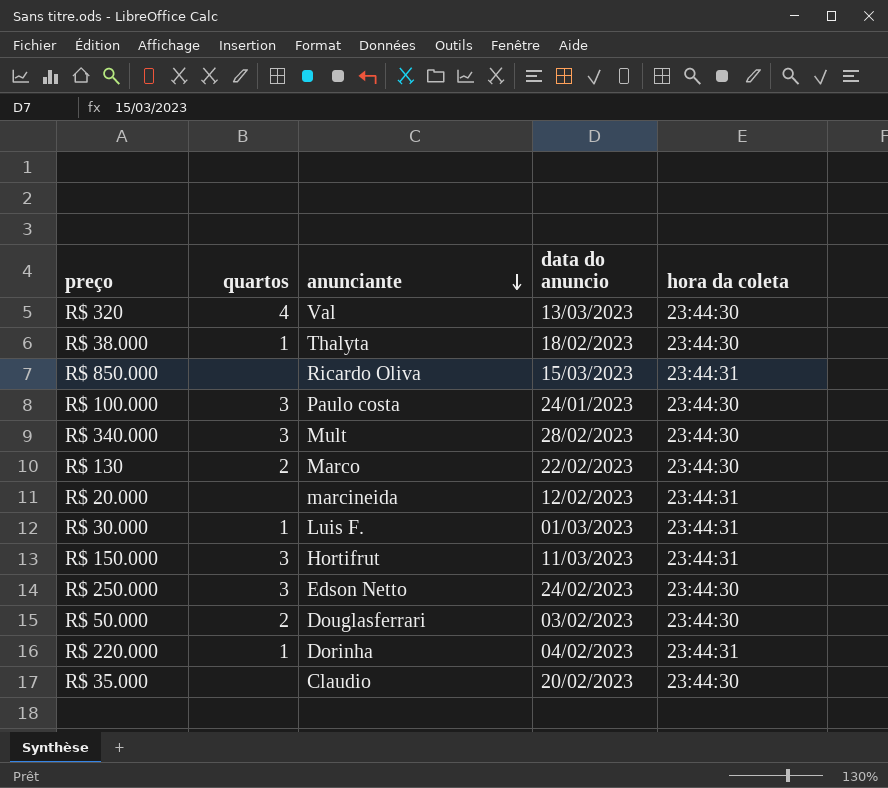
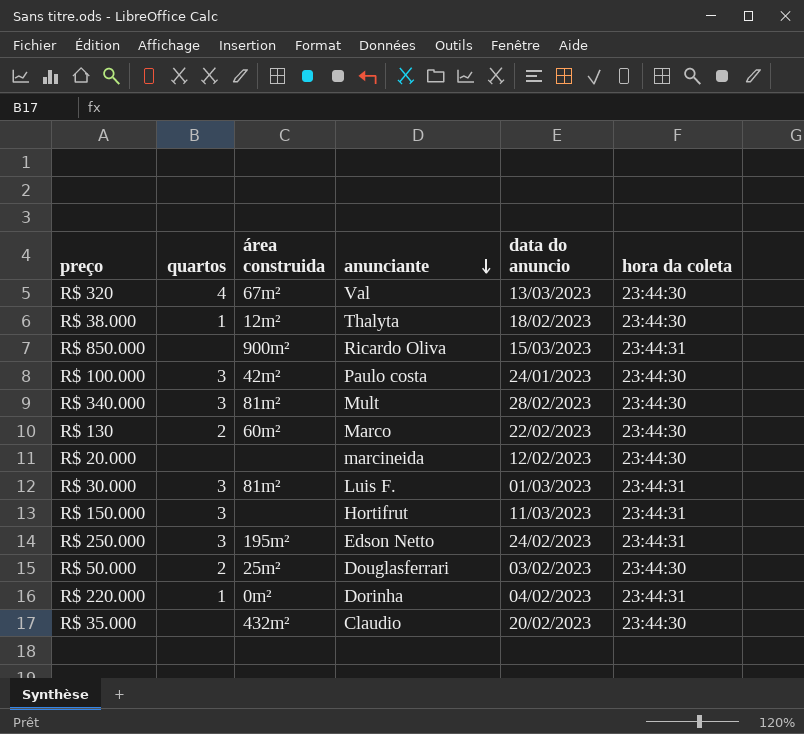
column área construida | position: none -> 3
R$ 20.000 | hora da coleta: 23:44:31 -> 23:44:30
R$ 30.000 | quartos: 1 -> 3
R$ 250.000 | hora da coleta: 23:44:30 -> 23:44:31

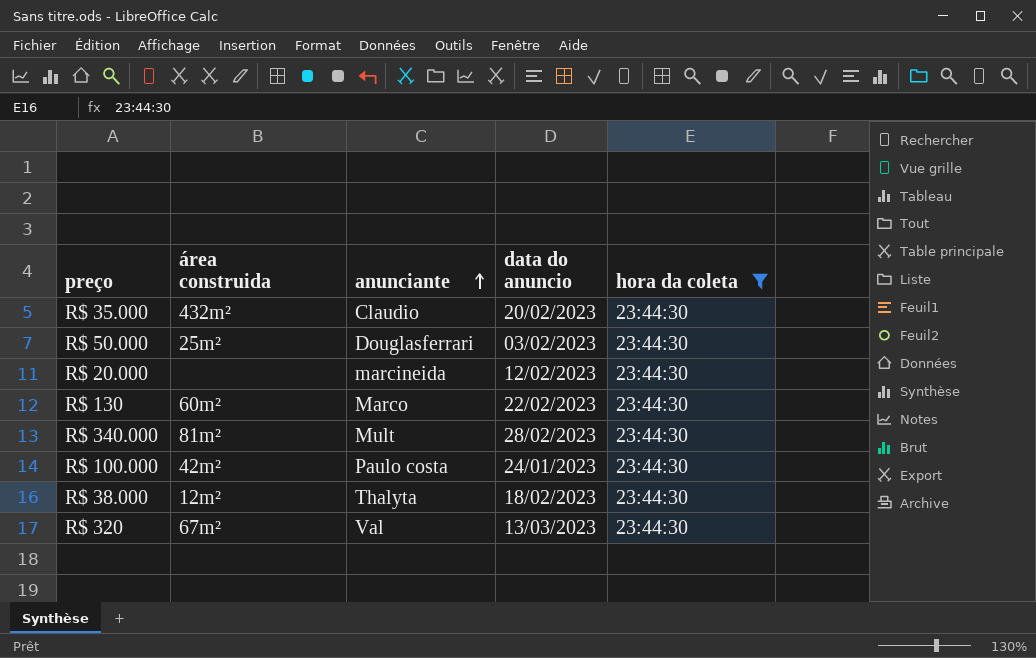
filter: none -> hora da coleta = 23:44:30
row order: anunciante descending -> anunciante ascending
column quartos | position: 2 -> none

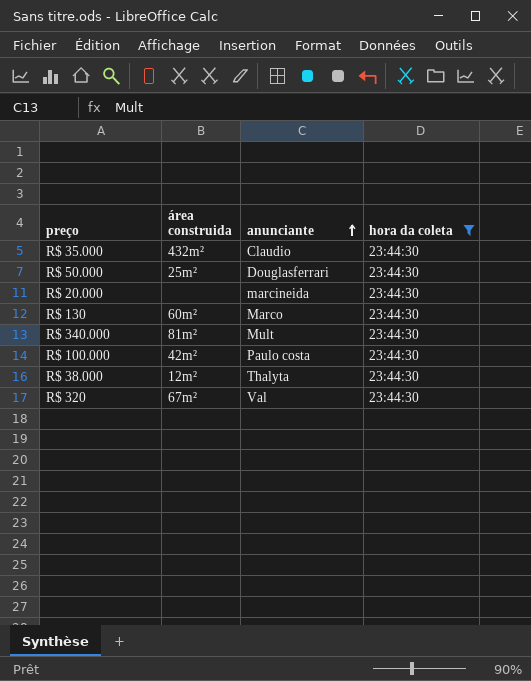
column data do anuncio | position: 4 -> none

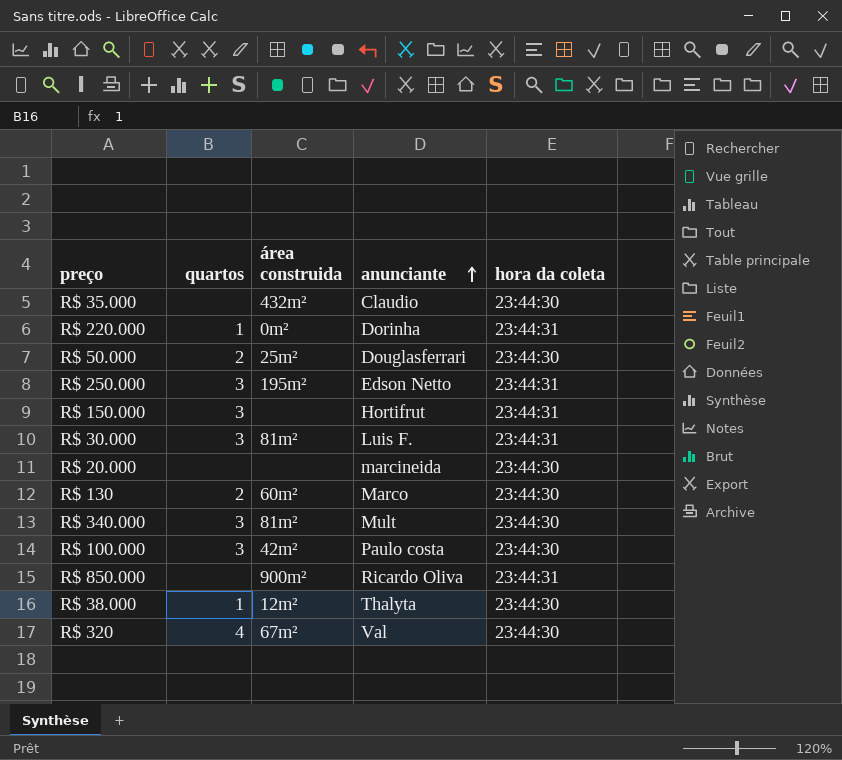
filter: hora da coleta = 23:44:30 -> none
column quartos | position: none -> 2

